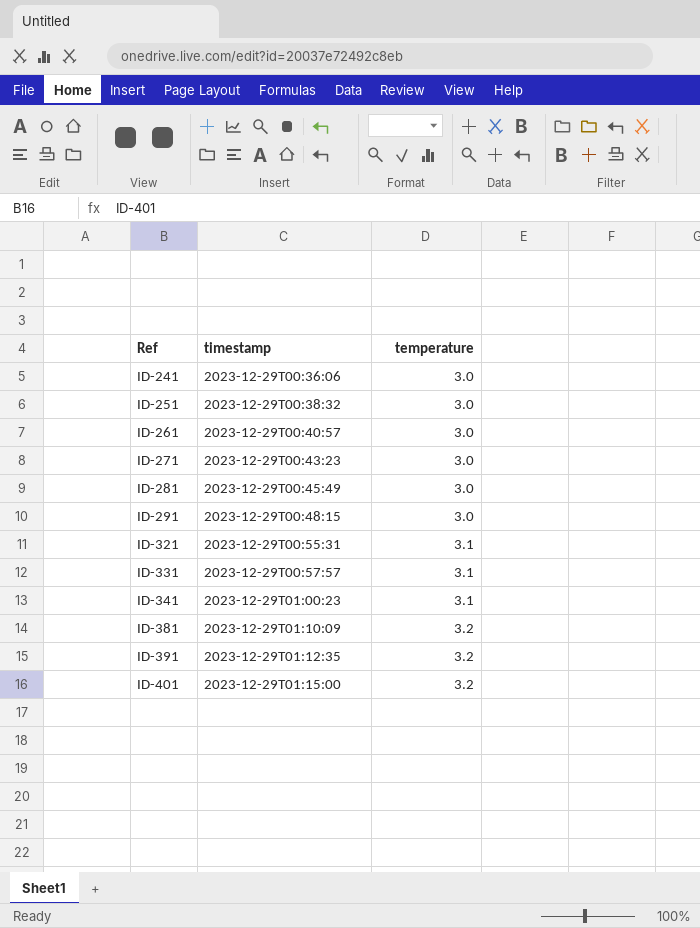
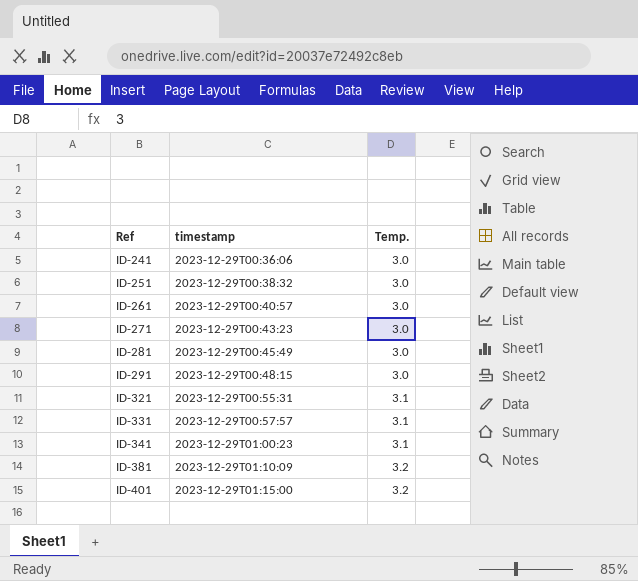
column name: temperature -> Temp.
row ID-391: 2023-12-29T01:12:35 | 3.2 -> none

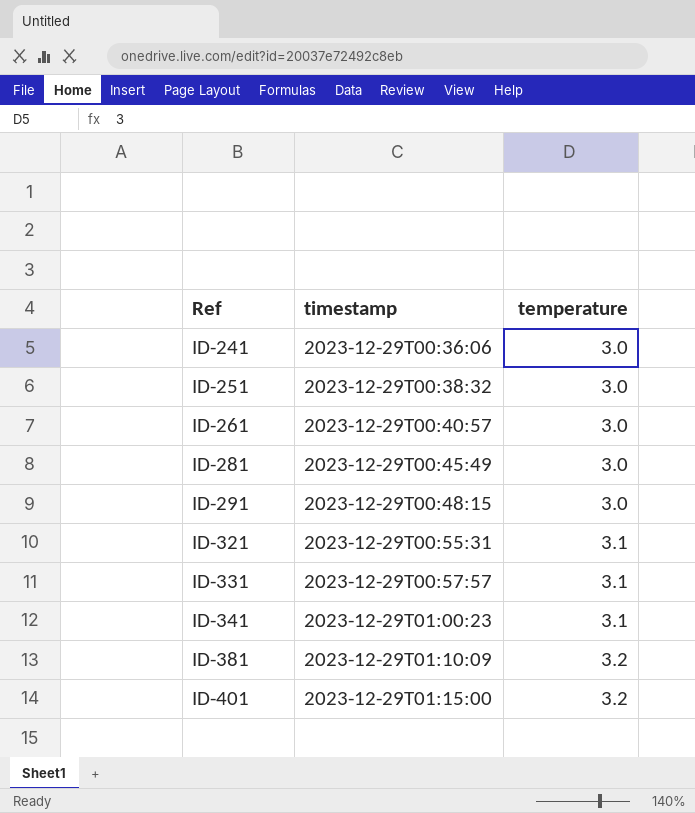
column name: Temp. -> temperature
row ID-271: 2023-12-29T00:43:23 | 3.0 -> none

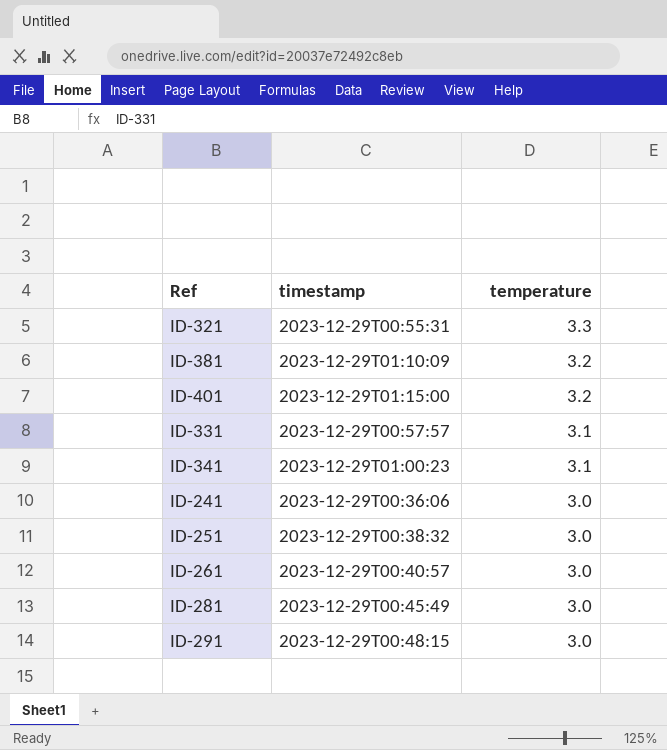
row order: Ref ascending -> temperature descending
ID-321 | temperature: 3.1 -> 3.3

